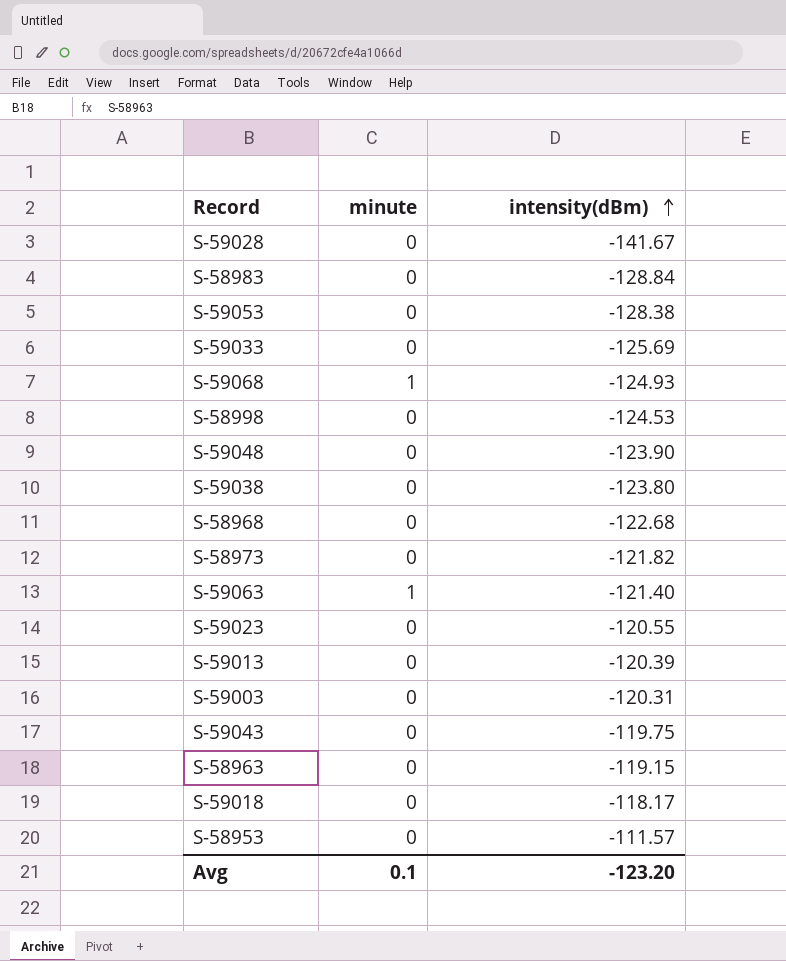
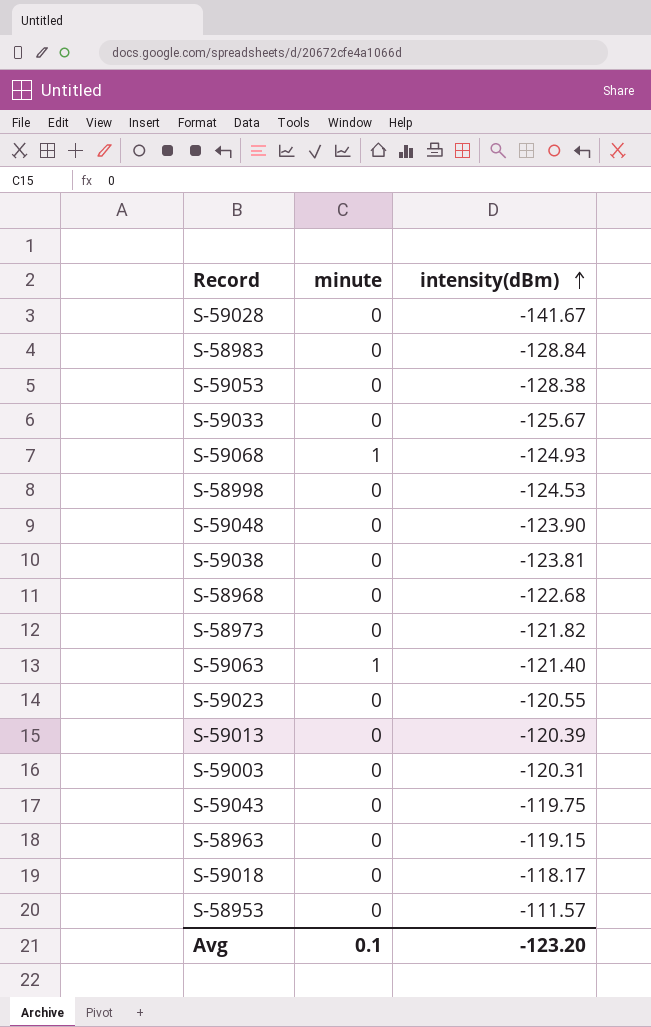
S-59033 | intensity(dBm): -125.69 -> -125.67
S-59038 | intensity(dBm): -123.80 -> -123.81

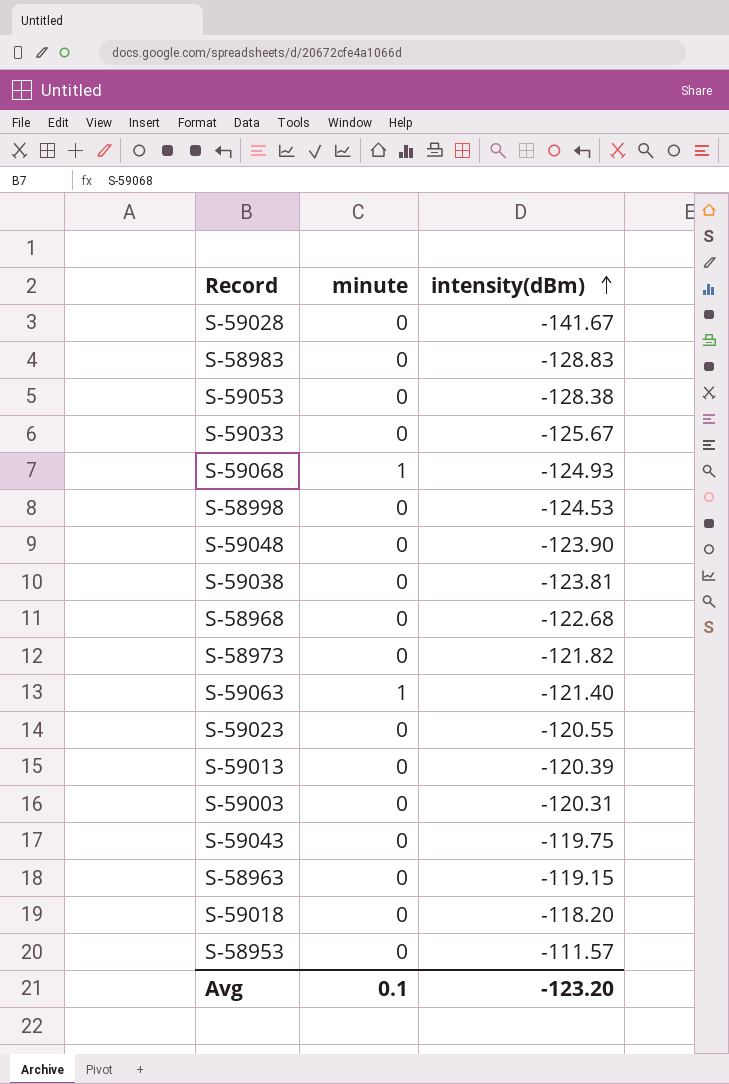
S-58983 | intensity(dBm): -128.84 -> -128.83
S-59018 | intensity(dBm): -118.17 -> -118.20

